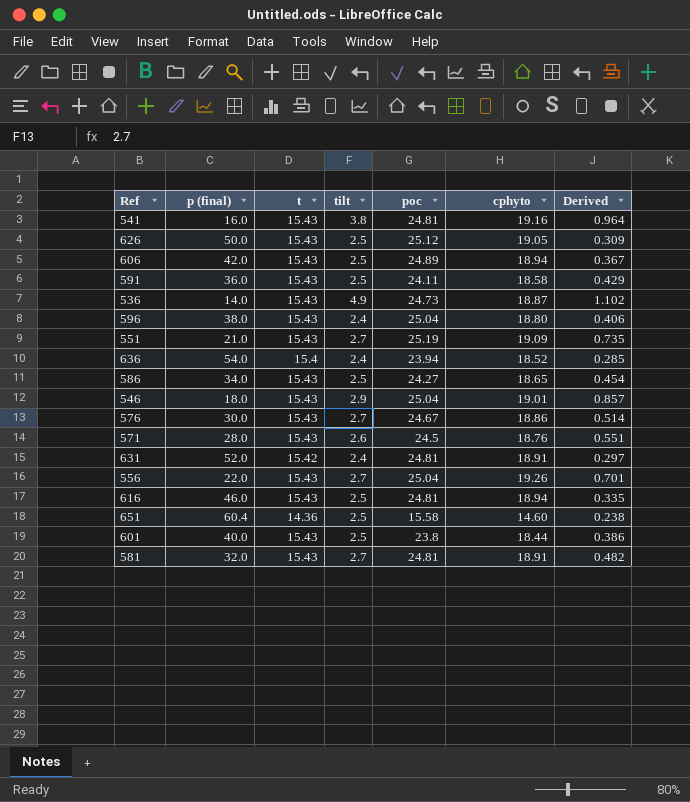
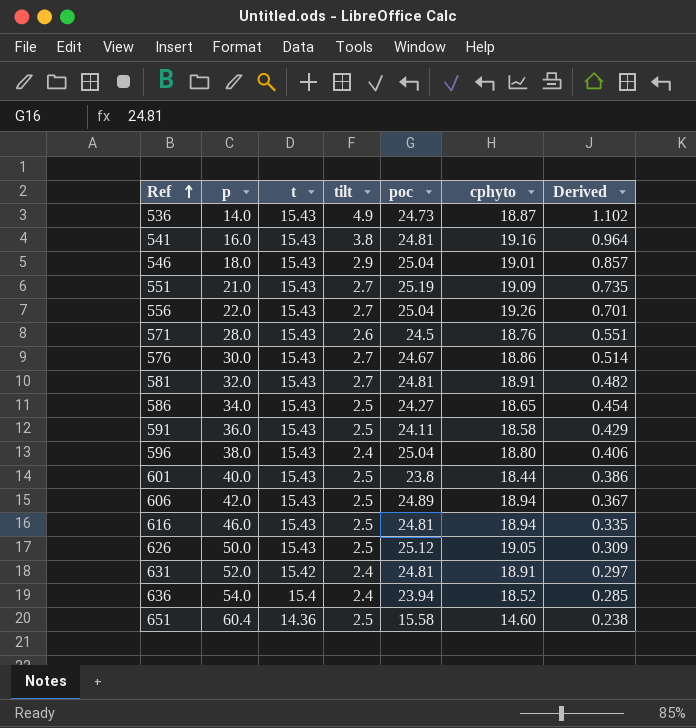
row order: none -> Ref ascending
column name: p (final) -> p

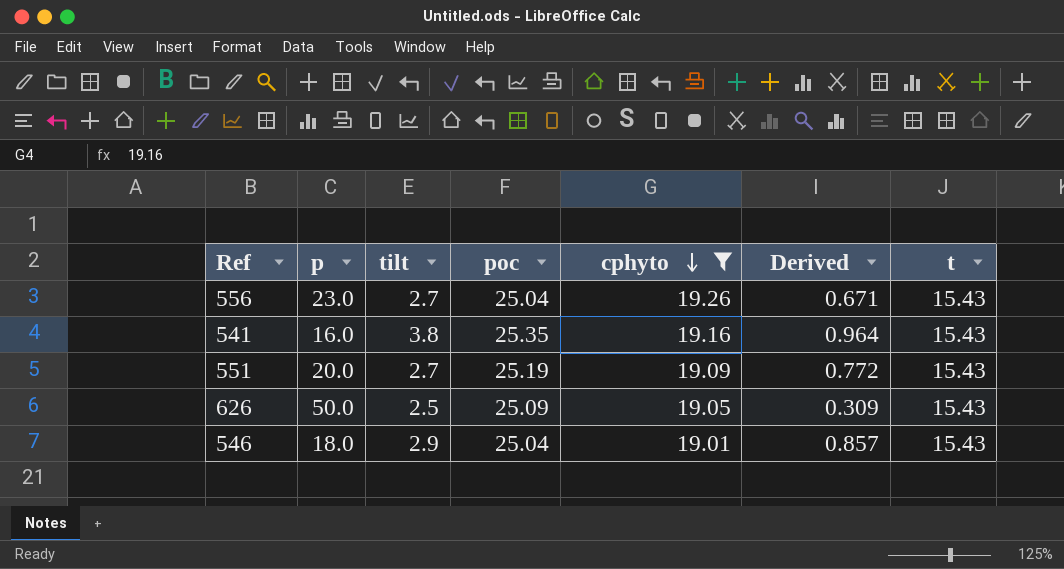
filter: none -> cphyto >= 19.01
row order: Ref ascending -> cphyto descending
column t | position: 3 -> 7
556 | p: 22.0 -> 23.0
556 | Derived: 0.701 -> 0.671
541 | poc: 24.81 -> 25.35
551 | p: 21.0 -> 20.0
551 | Derived: 0.735 -> 0.772
626 | poc: 25.12 -> 25.09

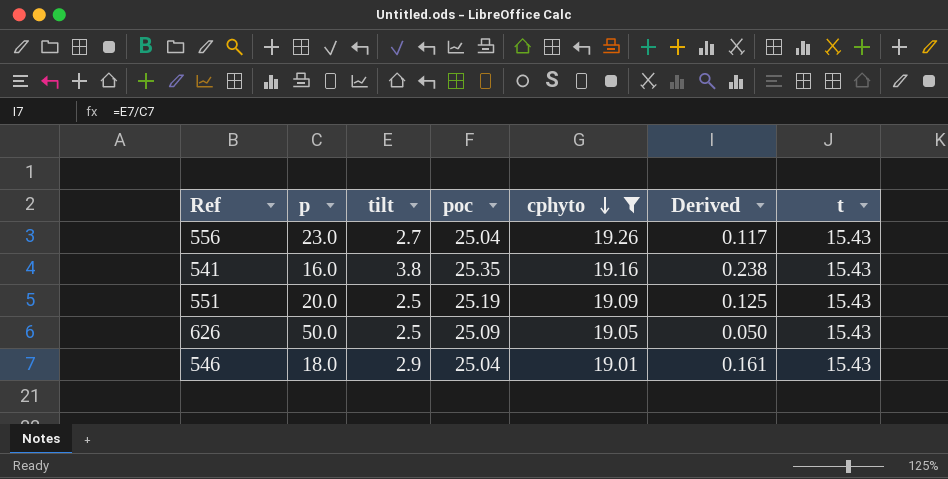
column Derived | formula: [t] / [p] -> [tilt] / [p]
551 | tilt: 2.7 -> 2.5

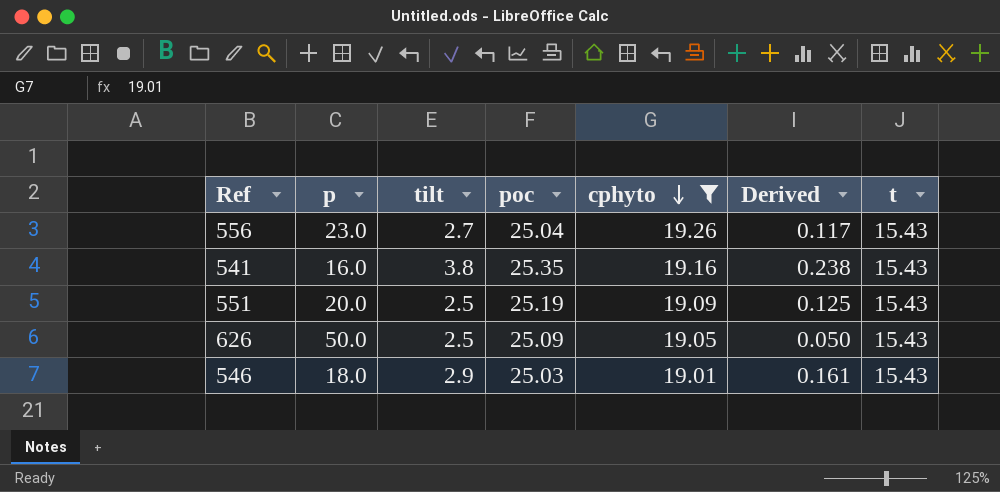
546 | poc: 25.04 -> 25.03

